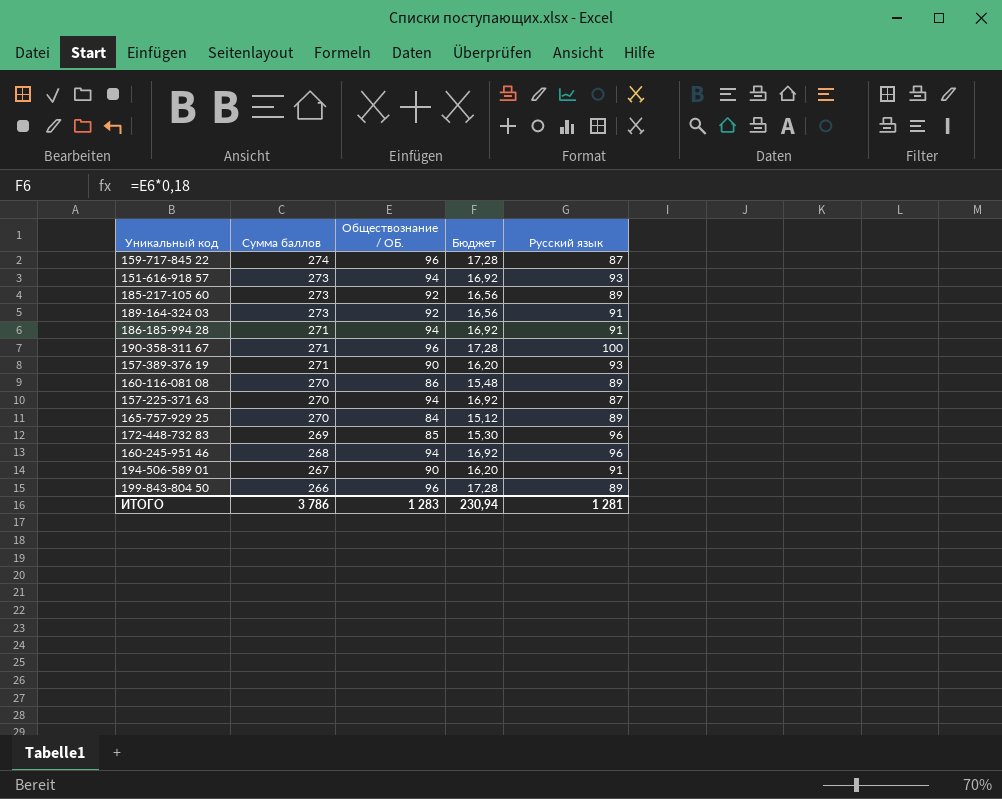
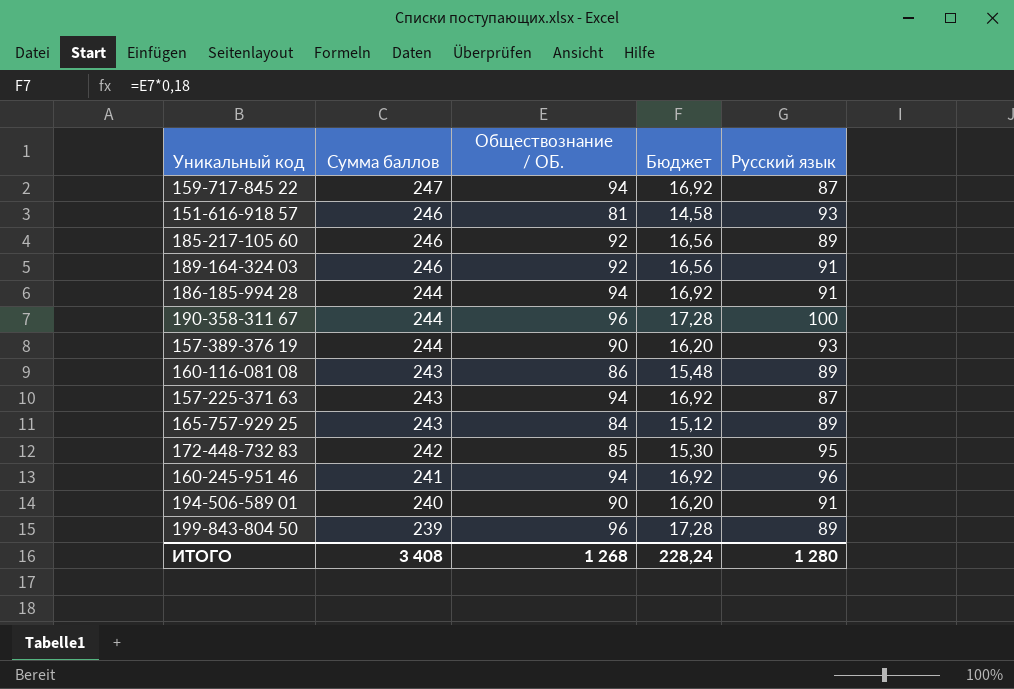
159-717-845 22 | Сумма баллов: 274 -> 247
159-717-845 22 | Обществознание / ОБ.: 96 -> 94
159-717-845 22 | Бюджет: 17,28 -> 16,92
151-616-918 57 | Сумма баллов: 273 -> 246
151-616-918 57 | Обществознание / ОБ.: 94 -> 81
151-616-918 57 | Бюджет: 16,92 -> 14,58
185-217-105 60 | Сумма баллов: 273 -> 246
189-164-324 03 | Сумма баллов: 273 -> 246
186-185-994 28 | Сумма баллов: 271 -> 244
190-358-311 67 | Сумма баллов: 271 -> 244
157-389-376 19 | Сумма баллов: 271 -> 244
160-116-081 08 | Сумма баллов: 270 -> 243
157-225-371 63 | Сумма баллов: 270 -> 243
165-757-929 25 | Сумма баллов: 270 -> 243
172-448-732 83 | Сумма баллов: 269 -> 242
172-448-732 83 | Русский язык: 96 -> 95
160-245-951 46 | Сумма баллов: 268 -> 241
194-506-589 01 | Сумма баллов: 267 -> 240
199-843-804 50 | Сумма баллов: 266 -> 239
ИТОГО | Сумма баллов: 3 786 -> 3 408
ИТОГО | Обществознание / ОБ.: 1 283 -> 1 268
ИТОГО | Бюджет: 230,94 -> 228,24
ИТОГО | Русский язык: 1 281 -> 1 280

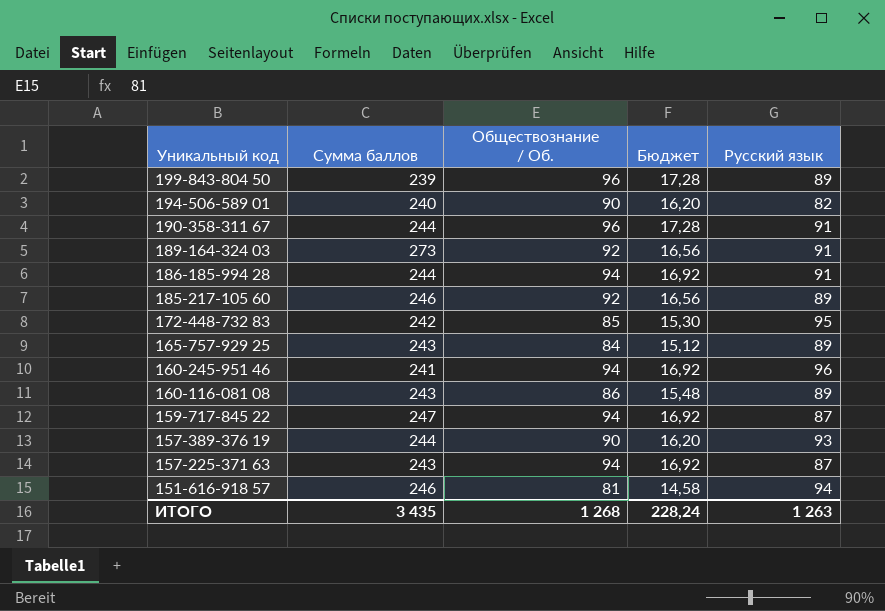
row order: Сумма баллов descending -> Уникальный код descending
column name: Обществознание / ОБ. -> Обществознание / Об.
194-506-589 01 | Русский язык: 91 -> 82
190-358-311 67 | Русский язык: 100 -> 91
189-164-324 03 | Сумма баллов: 246 -> 273
151-616-918 57 | Русский язык: 93 -> 94
ИТОГО | Сумма баллов: 3 408 -> 3 435
ИТОГО | Русский язык: 1 280 -> 1 263

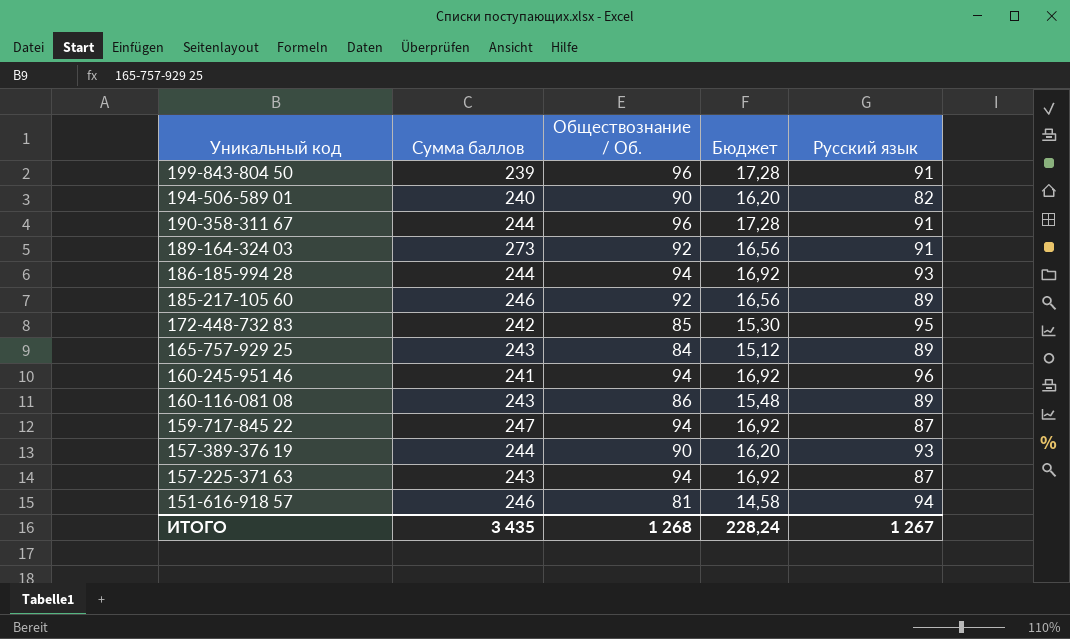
199-843-804 50 | Русский язык: 89 -> 91
186-185-994 28 | Русский язык: 91 -> 93
ИТОГО | Русский язык: 1 263 -> 1 267

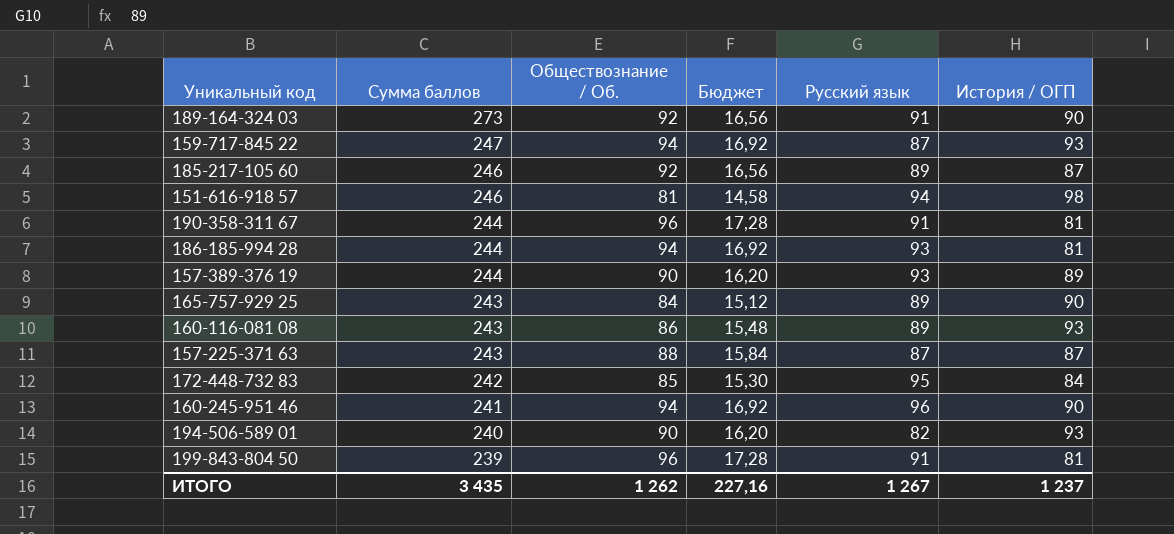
row order: Уникальный код descending -> Сумма баллов descending
column История / ОГП | position: none -> 6
157-225-371 63 | Обществознание / Об.: 94 -> 88
157-225-371 63 | Бюджет: 16,92 -> 15,84
ИТОГО | Обществознание / Об.: 1 268 -> 1 262
ИТОГО | Бюджет: 228,24 -> 227,16

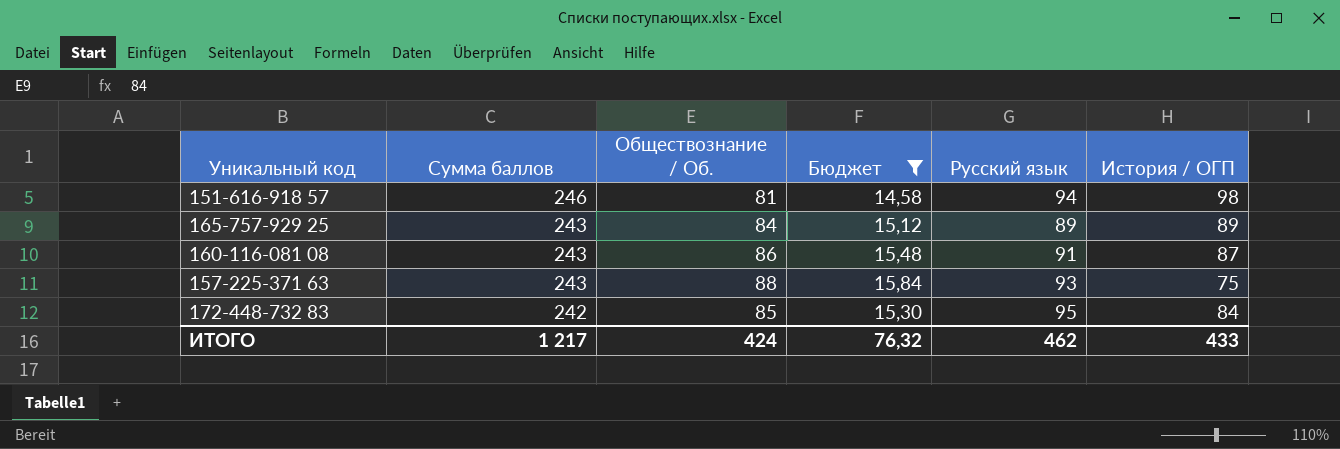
filter: none -> Бюджет <= 15,84
165-757-929 25 | История / ОГП: 90 -> 89
160-116-081 08 | Русский язык: 89 -> 91
160-116-081 08 | История / ОГП: 93 -> 87
157-225-371 63 | Русский язык: 87 -> 93
157-225-371 63 | История / ОГП: 87 -> 75
ИТОГО | Сумма баллов: 3 435 -> 1 217
ИТОГО | Обществознание / Об.: 1 262 -> 424
ИТОГО | Бюджет: 227,16 -> 76,32
ИТОГО | Русский язык: 1 267 -> 462
ИТОГО | История / ОГП: 1 237 -> 433

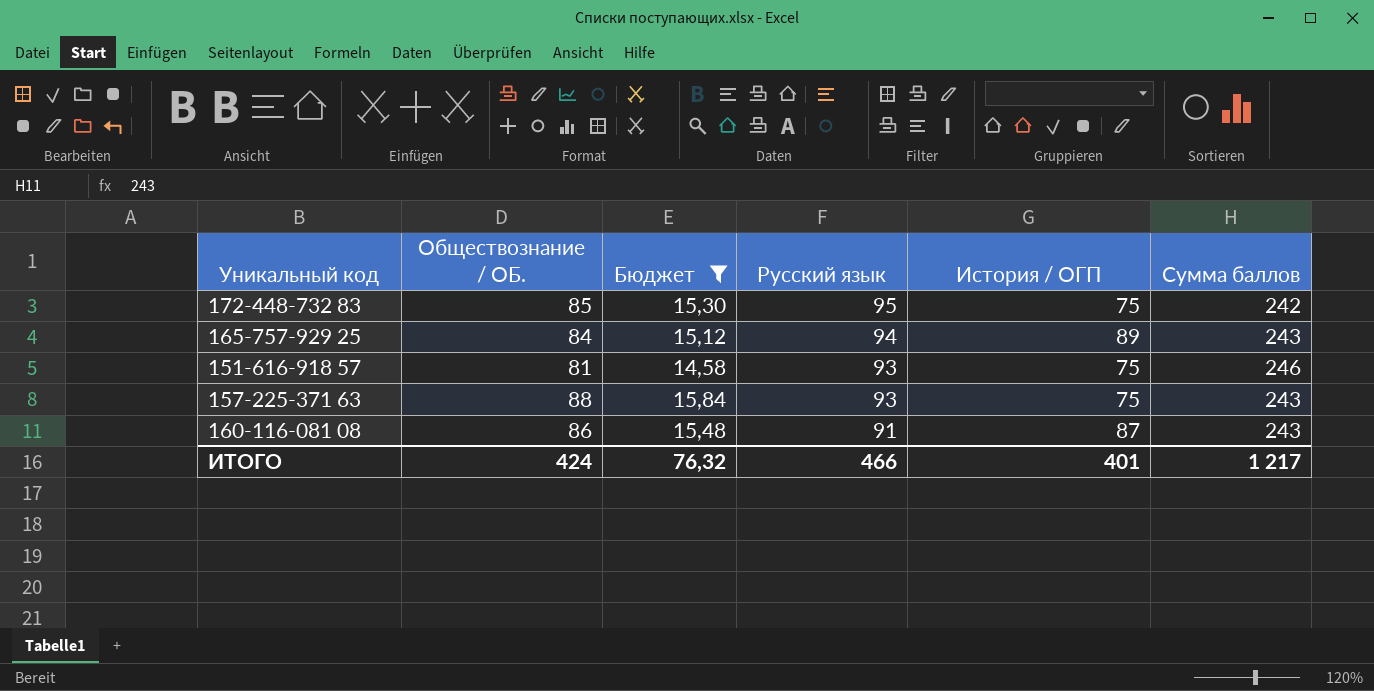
row order: Сумма баллов descending -> Русский язык descending
column name: Обществознание / Об. -> Обществознание / ОБ.
column Сумма баллов | position: 2 -> 6
172-448-732 83 | История / ОГП: 84 -> 75
165-757-929 25 | Русский язык: 89 -> 94
151-616-918 57 | Русский язык: 94 -> 93
151-616-918 57 | История / ОГП: 98 -> 75
ИТОГО | Русский язык: 462 -> 466
ИТОГО | История / ОГП: 433 -> 401

